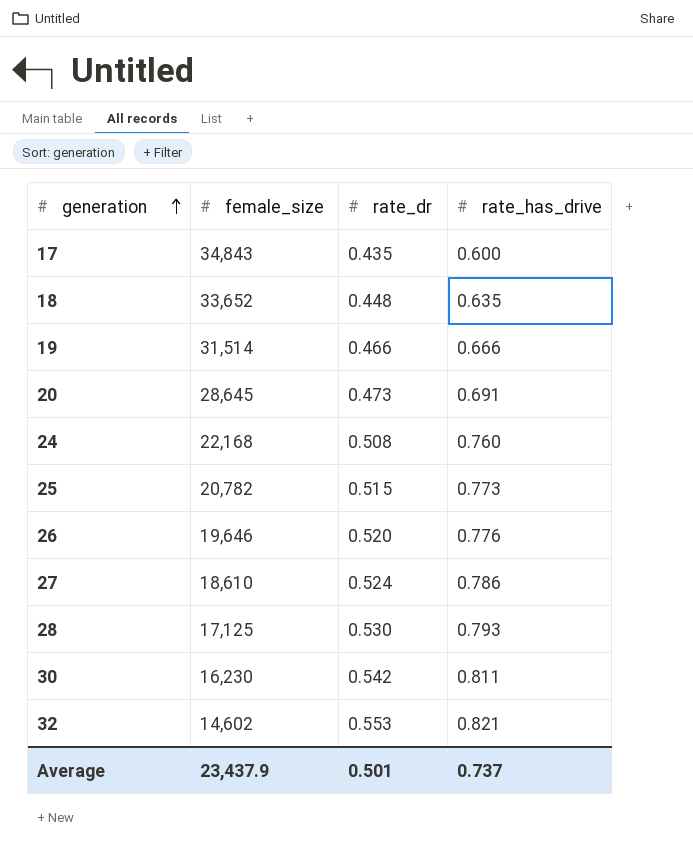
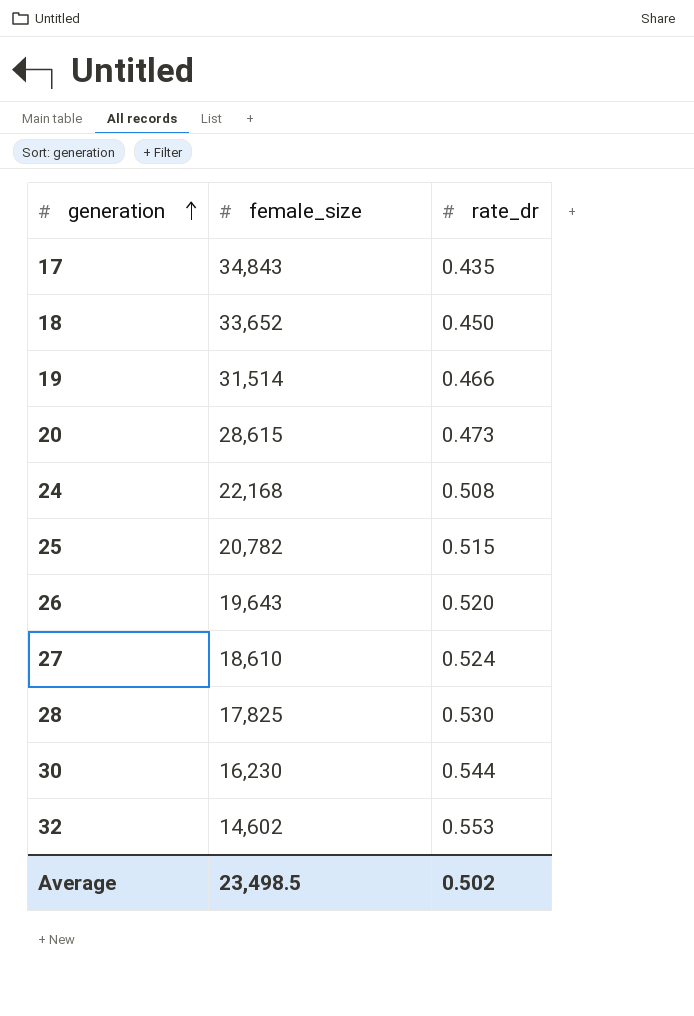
column rate_has_drive | position: 4 -> none
18 | rate_dr: 0.448 -> 0.450
20 | female_size: 28,645 -> 28,615
26 | female_size: 19,646 -> 19,643
28 | female_size: 17,125 -> 17,825
30 | rate_dr: 0.542 -> 0.544
Average | female_size: 23,437.9 -> 23,498.5
Average | rate_dr: 0.501 -> 0.502

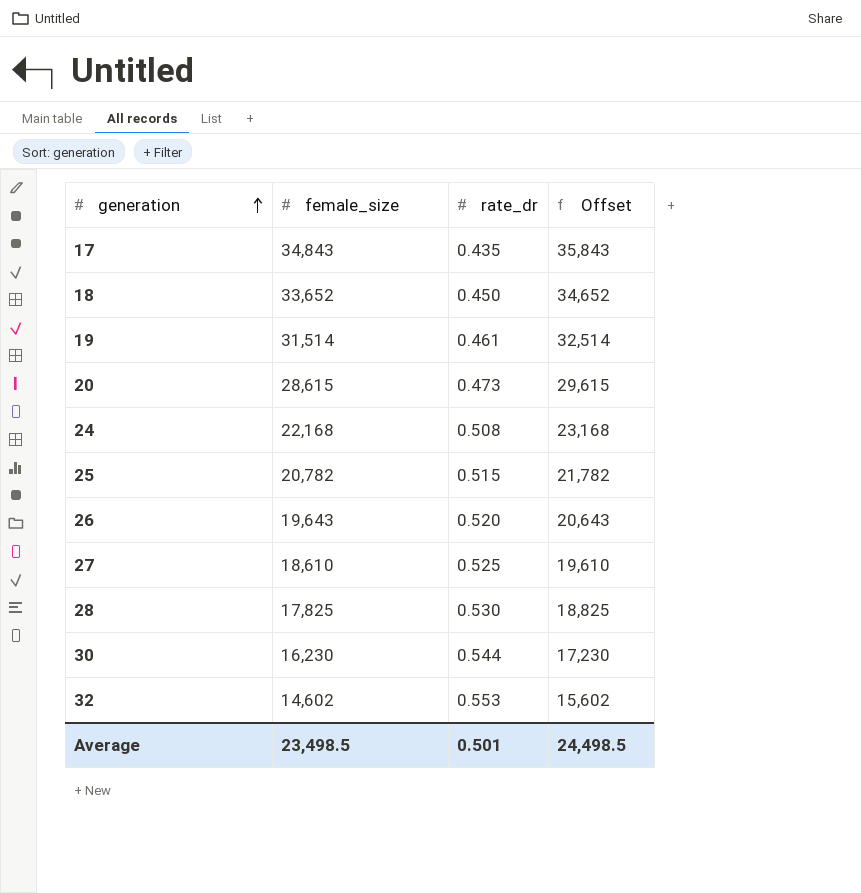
column Offset | formula: none -> [female_size] + 1000
19 | rate_dr: 0.466 -> 0.461
27 | rate_dr: 0.524 -> 0.525
Average | rate_dr: 0.502 -> 0.501

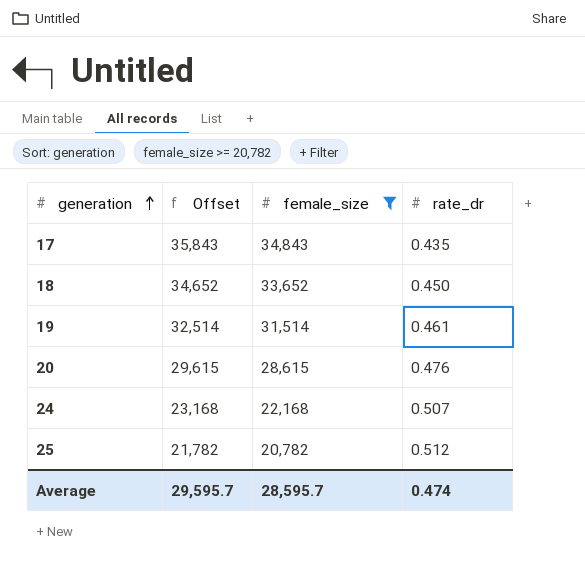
filter: none -> female_size >= 20,782
column Offset | position: 4 -> 2
20 | rate_dr: 0.473 -> 0.476
24 | rate_dr: 0.508 -> 0.507
25 | rate_dr: 0.515 -> 0.512
Average | Offset: 24,498.5 -> 29,595.7
Average | female_size: 23,498.5 -> 28,595.7
Average | rate_dr: 0.501 -> 0.474

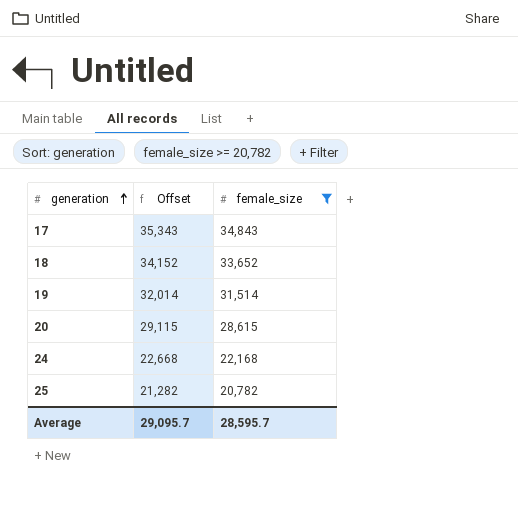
column rate_dr | position: 4 -> none
column Offset | formula: [female_size] + 1000 -> [female_size] + 500
Average | Offset: 29,595.7 -> 29,095.7

